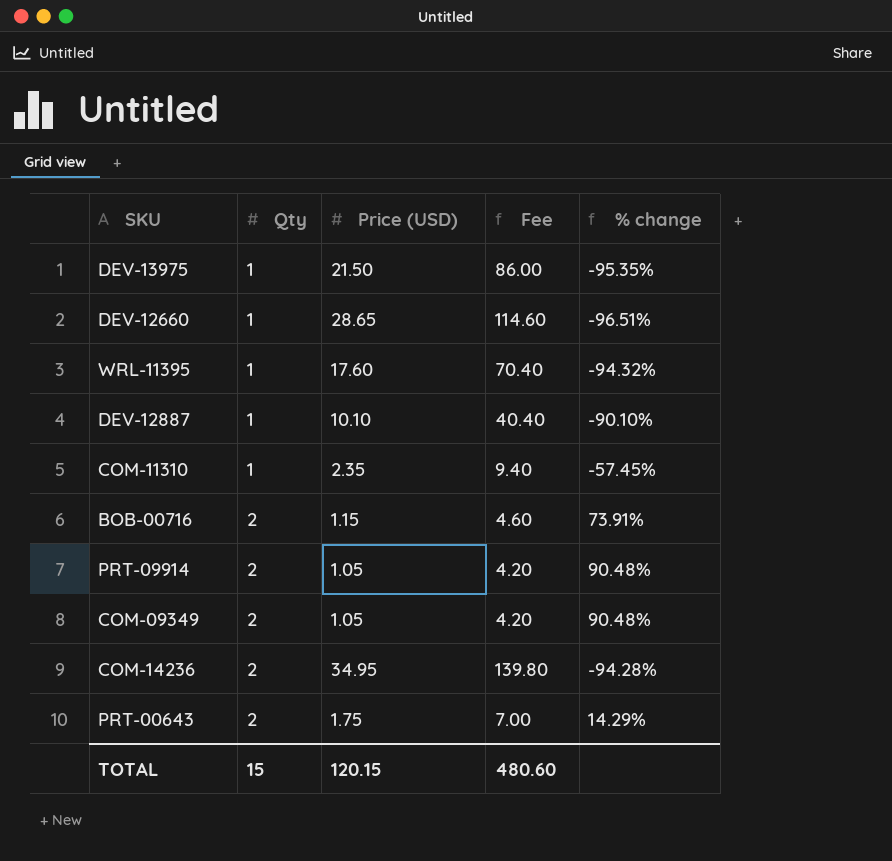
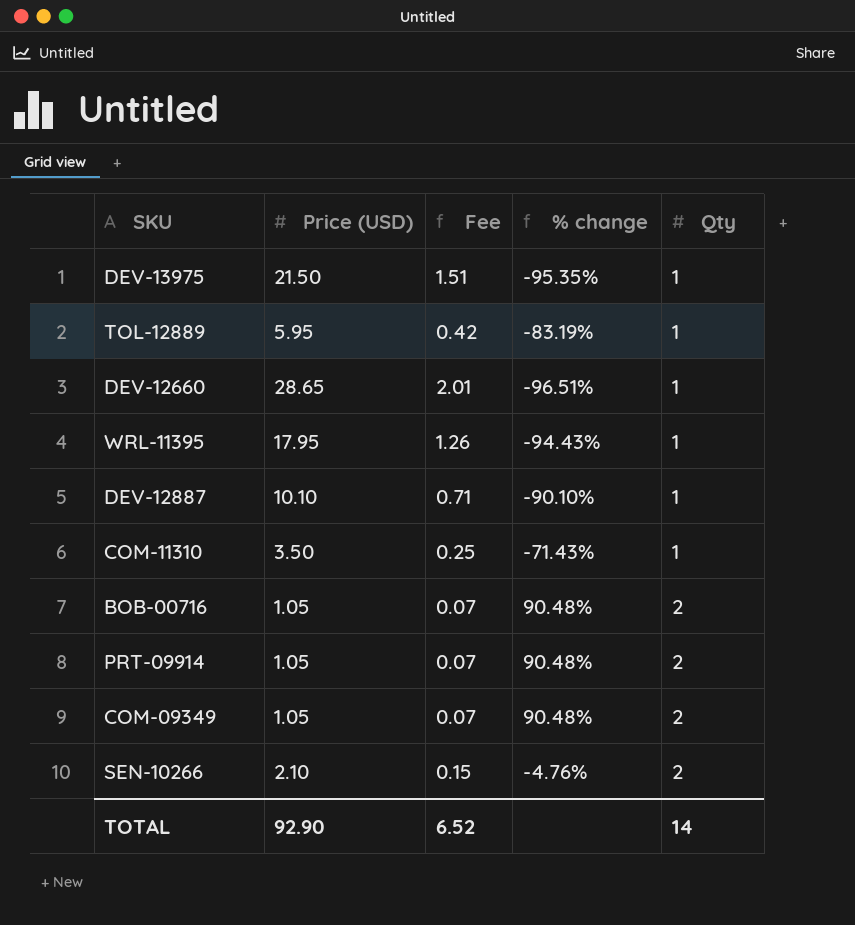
column Fee | formula: [Price (USD)] * 4 -> [Price (USD)] * 0.07
column Qty | position: 2 -> 5
row COM-14236: 2 | 34.95 | 139.80 | -94.28% -> none
row PRT-00643: 2 | 1.75 | 7.00 | 14.29% -> none
row TOL-12889: none -> 5.95 | 0.42 | -83.19% | 1
WRL-11395 | Price (USD): 17.60 -> 17.95
WRL-11395 | % change: -94.32% -> -94.43%
COM-11310 | Price (USD): 2.35 -> 3.50
COM-11310 | % change: -57.45% -> -71.43%
BOB-00716 | Price (USD): 1.15 -> 1.05
BOB-00716 | % change: 73.91% -> 90.48%
row SEN-10266: none -> 2.10 | 0.15 | -4.76% | 2
TOTAL | Price (USD): 120.15 -> 92.90
TOTAL | Fee: 480.60 -> 6.52
TOTAL | Qty: 15 -> 14

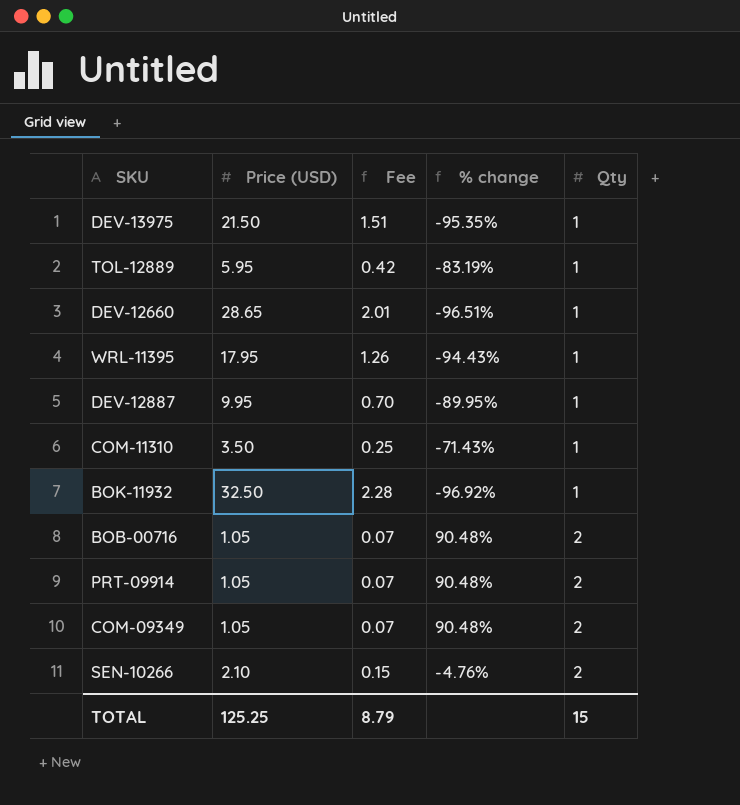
DEV-12887 | Price (USD): 10.10 -> 9.95
DEV-12887 | Fee: 0.71 -> 0.70
DEV-12887 | % change: -90.10% -> -89.95%
row BOK-11932: none -> 32.50 | 2.28 | -96.92% | 1
TOTAL | Price (USD): 92.90 -> 125.25
TOTAL | Fee: 6.52 -> 8.79
TOTAL | Qty: 14 -> 15

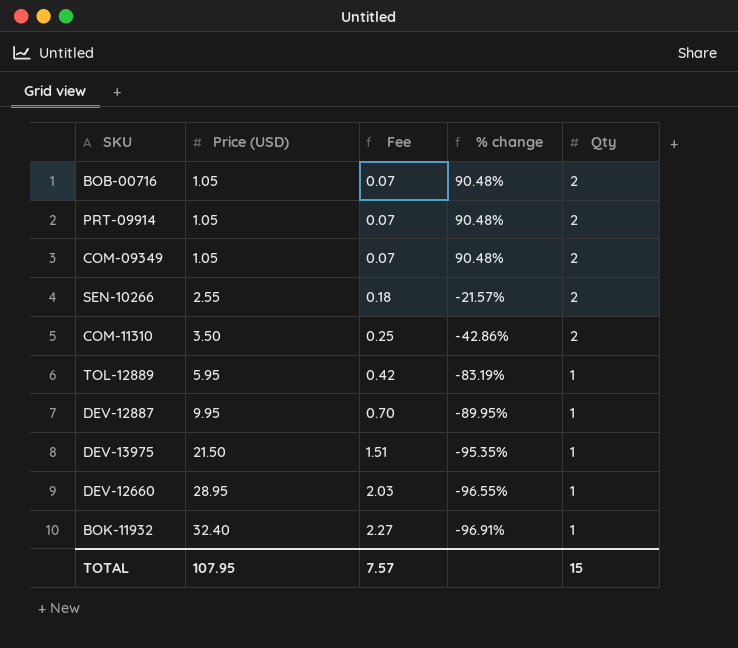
row order: Qty ascending -> Price (USD) ascending
row WRL-11395: 17.95 | 1.26 | -94.43% | 1 -> none
SEN-10266 | Price (USD): 2.10 -> 2.55
SEN-10266 | Fee: 0.15 -> 0.18
SEN-10266 | % change: -4.76% -> -21.57%
COM-11310 | % change: -71.43% -> -42.86%
COM-11310 | Qty: 1 -> 2
DEV-12660 | Price (USD): 28.65 -> 28.95
DEV-12660 | Fee: 2.01 -> 2.03
DEV-12660 | % change: -96.51% -> -96.55%
BOK-11932 | Price (USD): 32.50 -> 32.40
BOK-11932 | Fee: 2.28 -> 2.27
BOK-11932 | % change: -96.92% -> -96.91%
TOTAL | Price (USD): 125.25 -> 107.95
TOTAL | Fee: 8.79 -> 7.57

